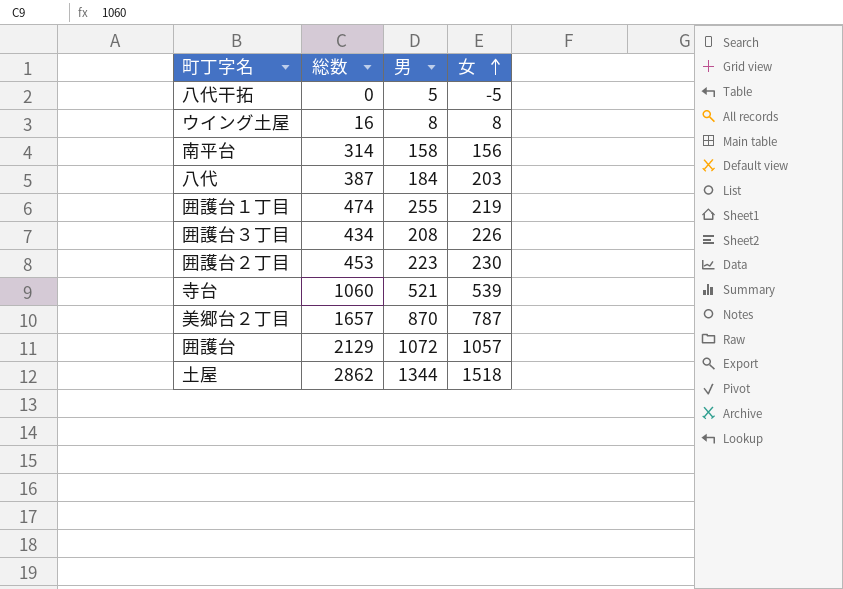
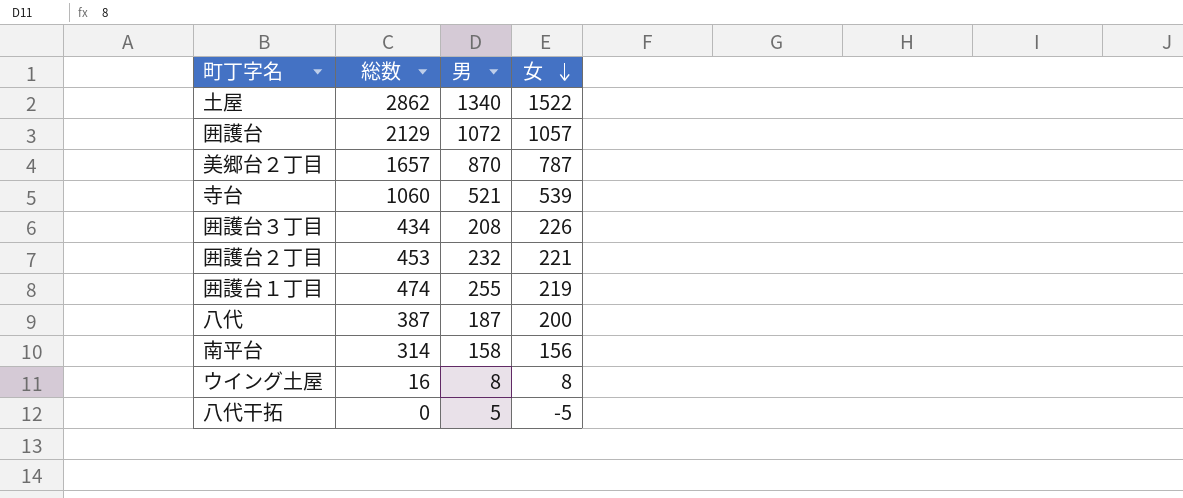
row order: 女 ascending -> 女 descending
土屋 | 男: 1344 -> 1340
土屋 | 女: 1518 -> 1522
囲護台２丁目 | 男: 223 -> 232
囲護台２丁目 | 女: 230 -> 221
八代 | 男: 184 -> 187
八代 | 女: 203 -> 200

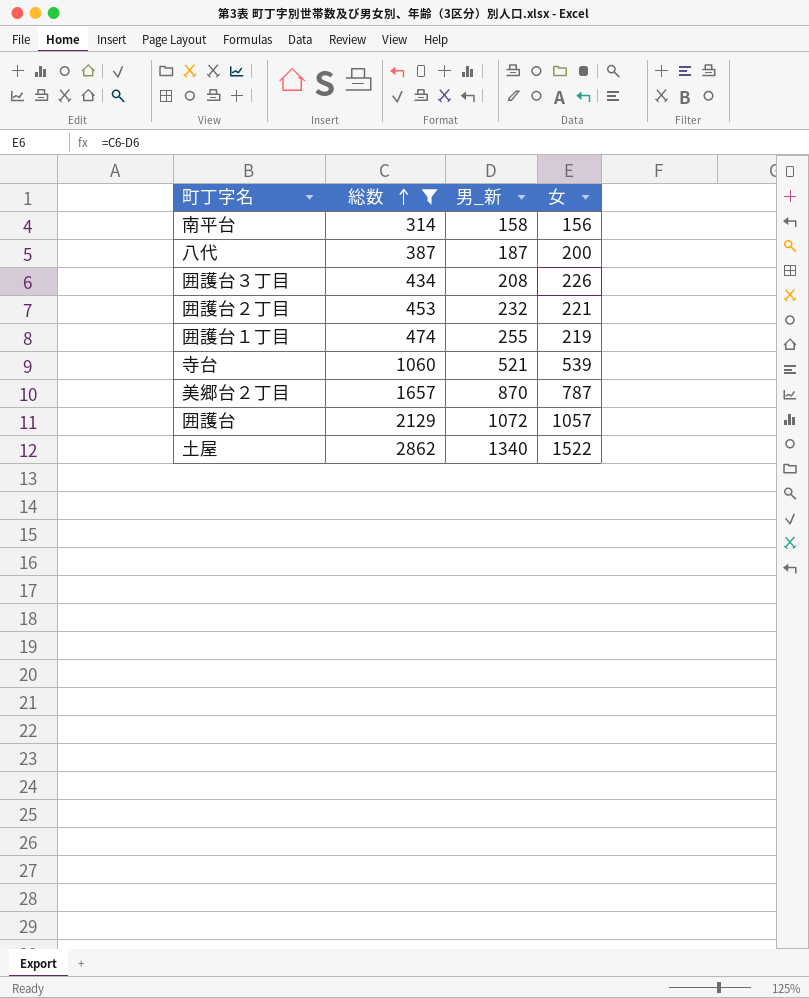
filter: none -> 総数 >= 314
row order: 女 descending -> 総数 ascending
column name: 男 -> 男_新

